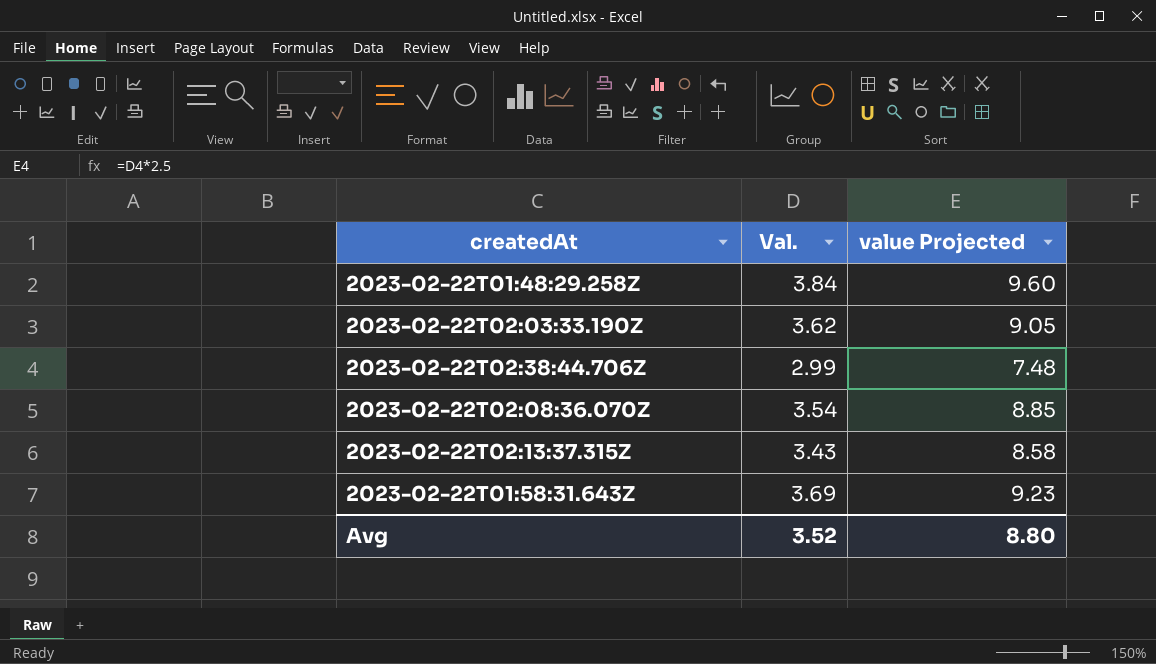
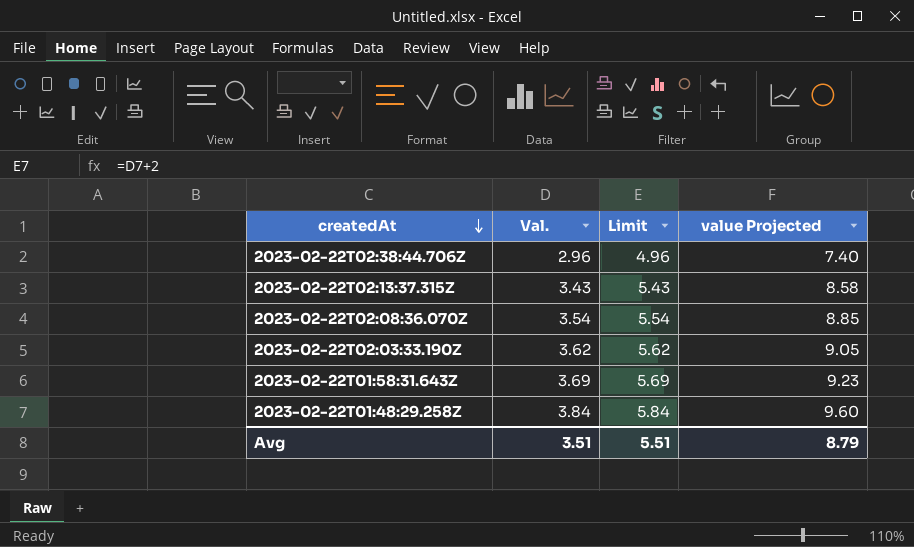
row order: none -> createdAt descending
column Limit | formula: none -> [Val.] + 2
2023-02-22T02:38:44.706Z | Val.: 2.99 -> 2.96
2023-02-22T02:38:44.706Z | value Projected: 7.48 -> 7.40
Avg | Val.: 3.52 -> 3.51
Avg | value Projected: 8.80 -> 8.79

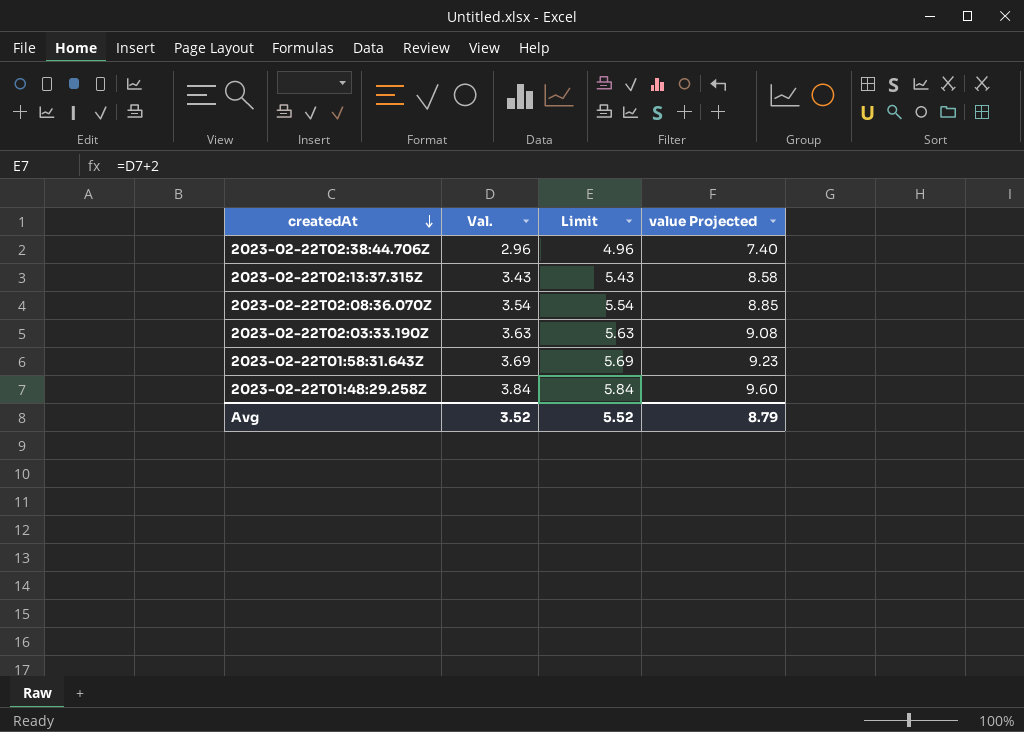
2023-02-22T02:03:33.190Z | Val.: 3.62 -> 3.63
2023-02-22T02:03:33.190Z | Limit: 5.62 -> 5.63
2023-02-22T02:03:33.190Z | value Projected: 9.05 -> 9.08
Avg | Val.: 3.51 -> 3.52
Avg | Limit: 5.51 -> 5.52

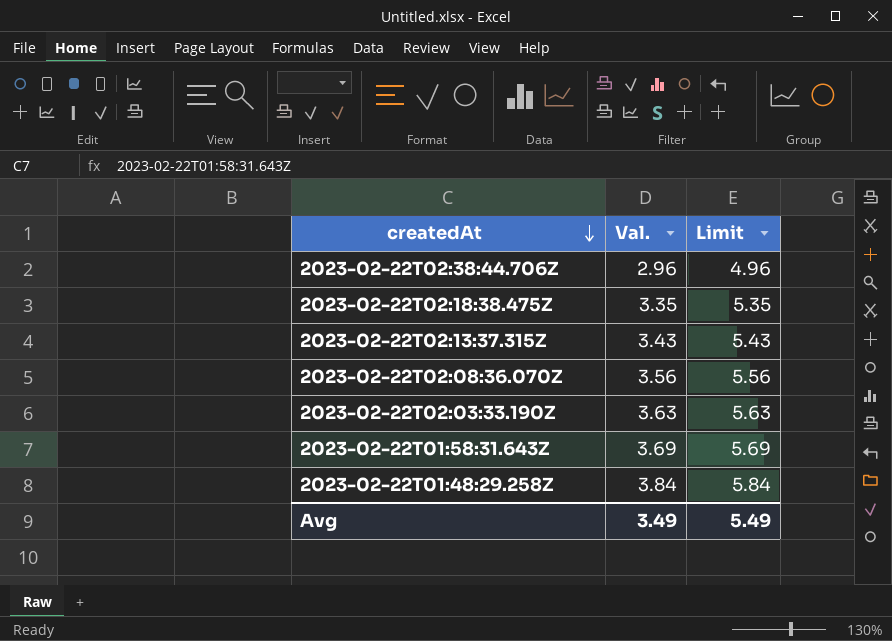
column value Projected | formula: [Val.] * 2.5 -> none
row 2023-02-22T02:18:38.475Z: none -> 3.35 | 5.35
2023-02-22T02:08:36.070Z | Val.: 3.54 -> 3.56
2023-02-22T02:08:36.070Z | Limit: 5.54 -> 5.56
Avg | Val.: 3.52 -> 3.49
Avg | Limit: 5.52 -> 5.49

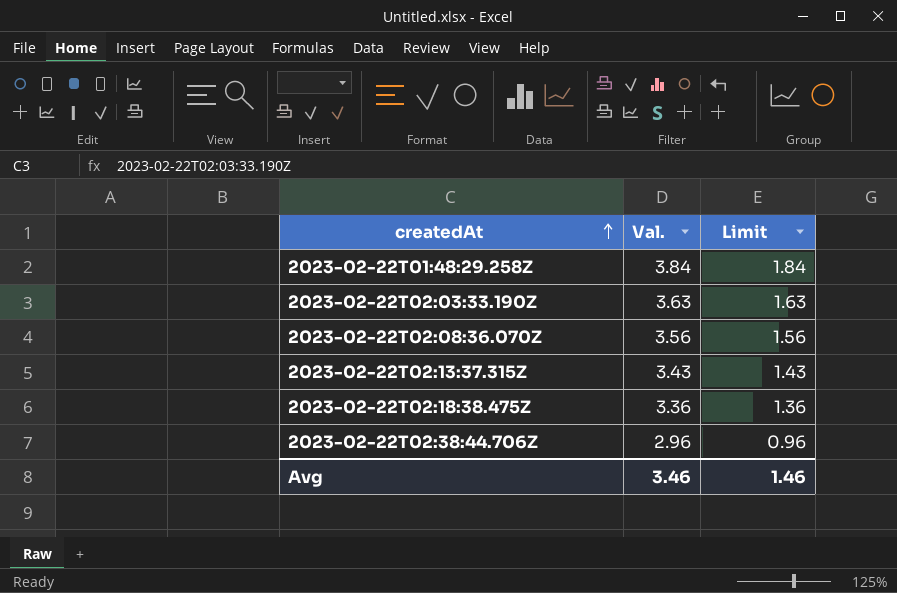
row order: createdAt descending -> createdAt ascending
column Limit | formula: [Val.] + 2 -> [Val.] - 2
row 2023-02-22T01:58:31.643Z: 3.69 | 5.69 -> none
2023-02-22T02:18:38.475Z | Val.: 3.35 -> 3.36
Avg | Val.: 3.49 -> 3.46
Avg | Limit: 5.49 -> 1.46

